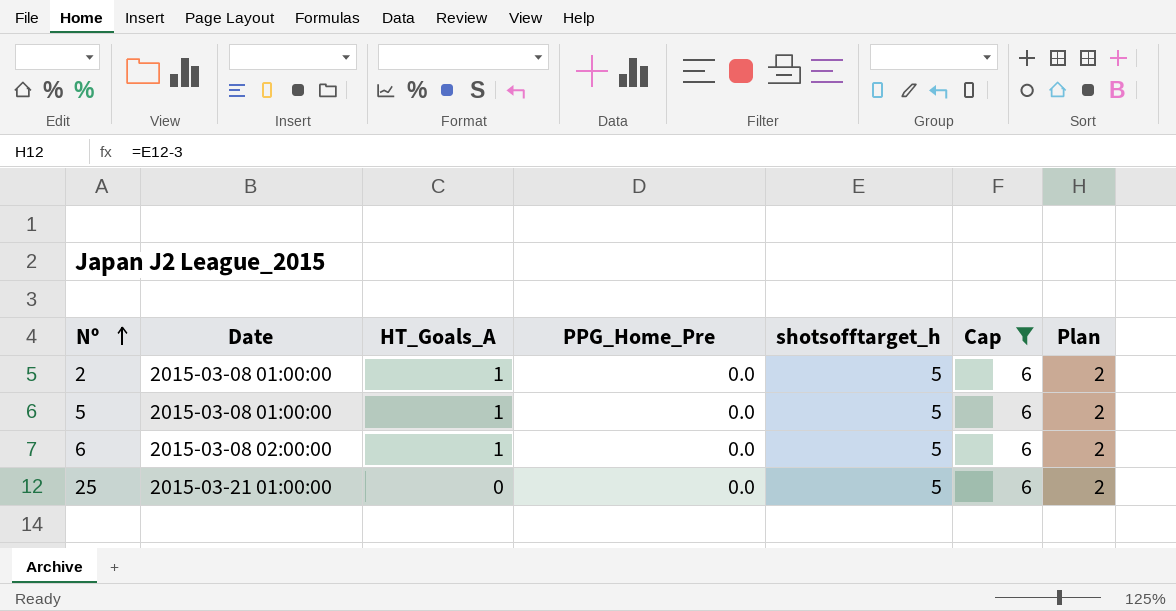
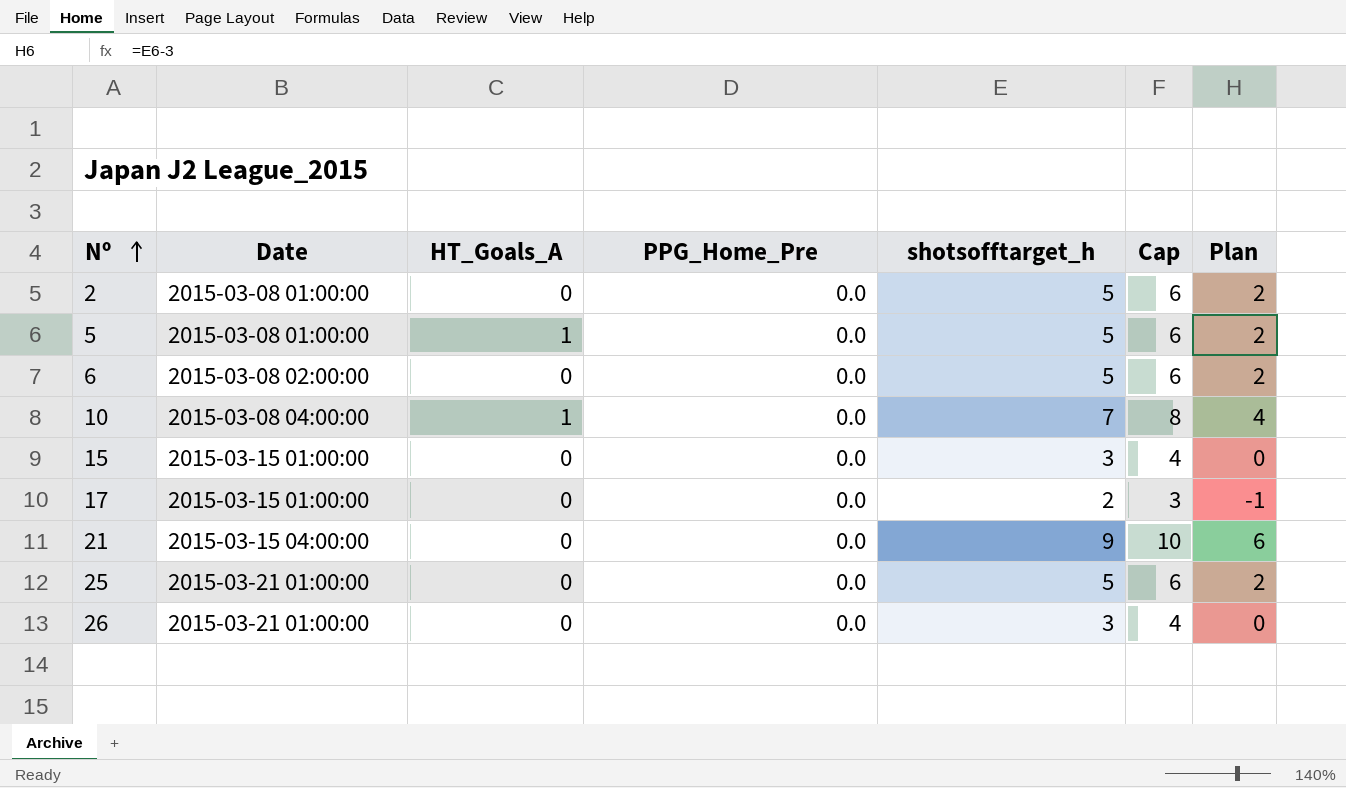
filter: Cap = 6 -> none
2 | HT_Goals_A: 1 -> 0
6 | HT_Goals_A: 1 -> 0

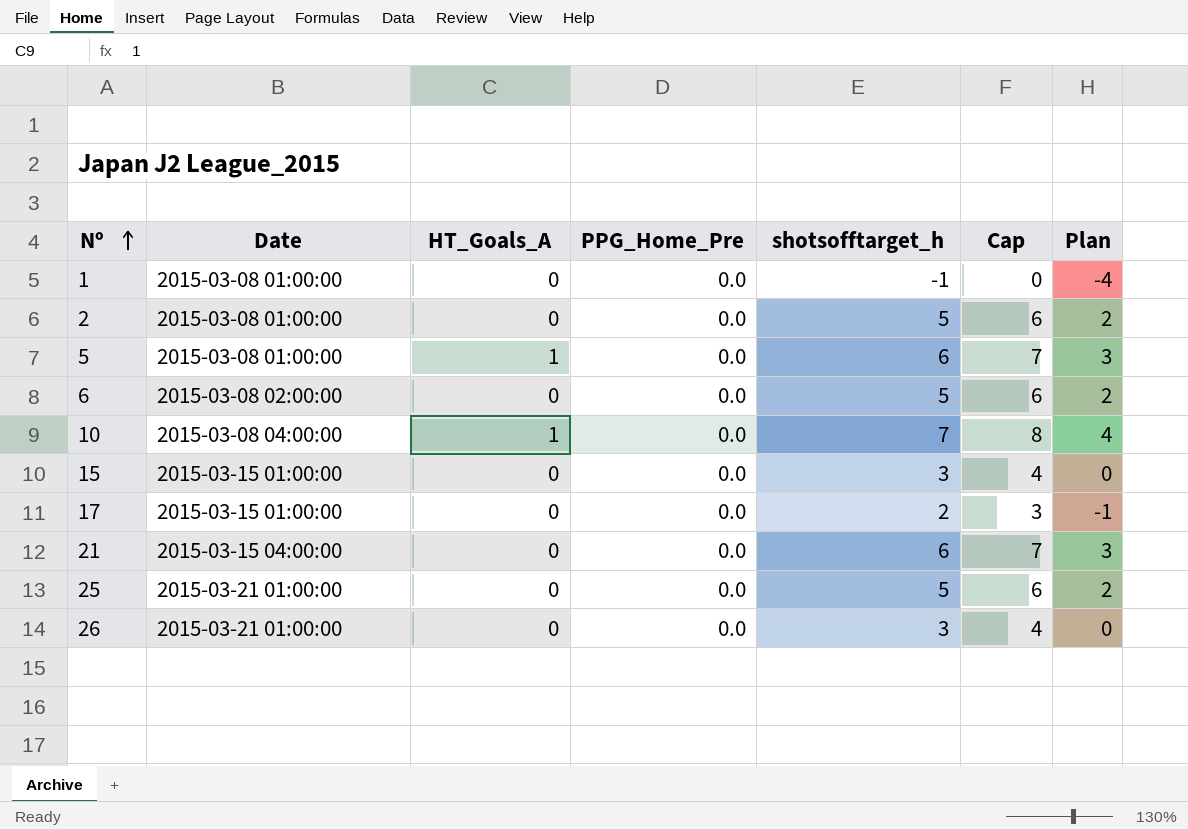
row 1: none -> 2015-03-08 01:00:00 | 0 | 0.0 | -1 | 0 | -4
5 | shotsofftarget_h: 5 -> 6
5 | Cap: 6 -> 7
5 | Plan: 2 -> 3
21 | shotsofftarget_h: 9 -> 6
21 | Cap: 10 -> 7
21 | Plan: 6 -> 3

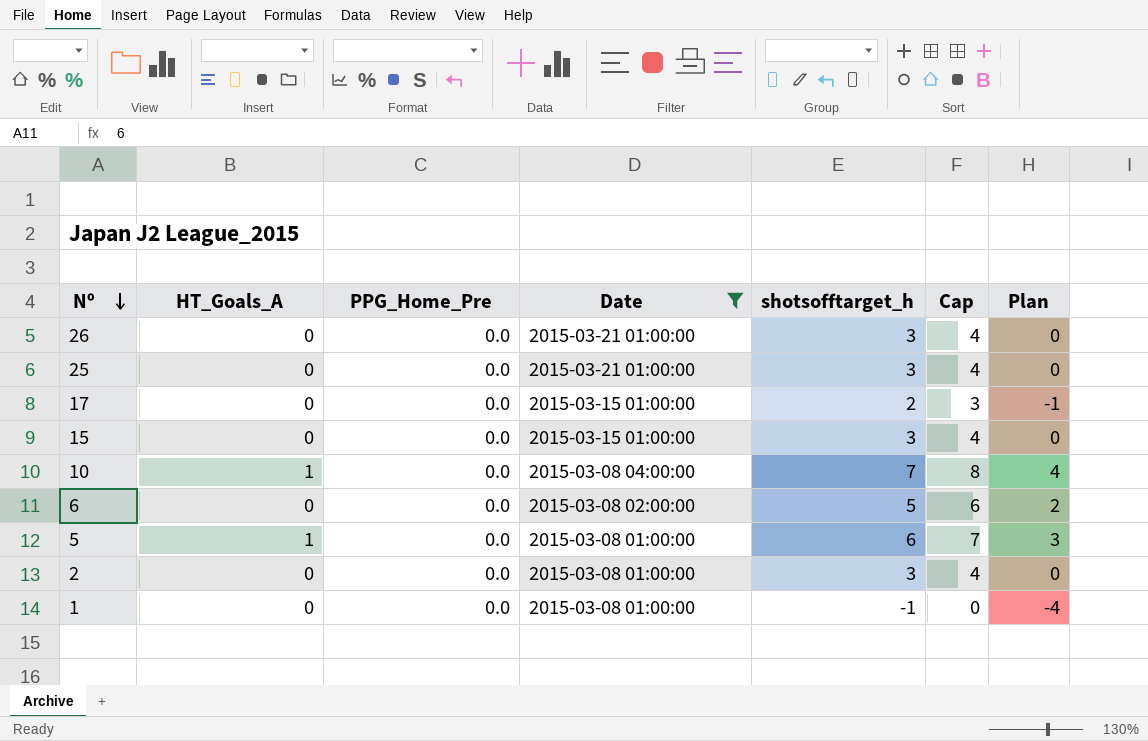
filter: none -> Date != 2015-03-15 04:00:00
row order: Nº ascending -> Nº descending
column Date | position: 2 -> 4
25 | shotsofftarget_h: 5 -> 3
25 | Cap: 6 -> 4
25 | Plan: 2 -> 0
2 | shotsofftarget_h: 5 -> 3
2 | Cap: 6 -> 4
2 | Plan: 2 -> 0

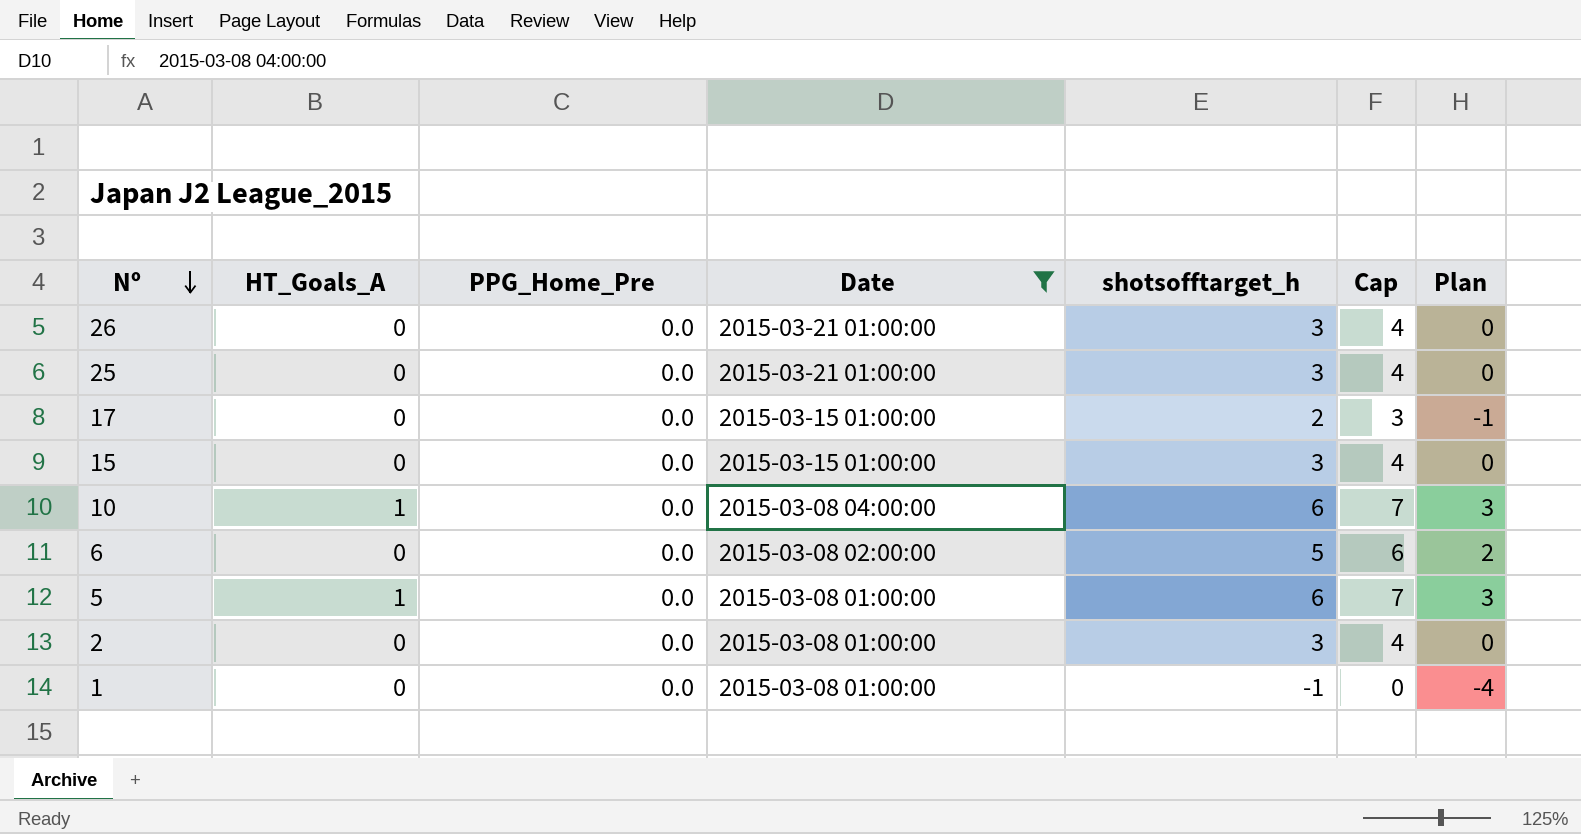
10 | shotsofftarget_h: 7 -> 6
10 | Cap: 8 -> 7
10 | Plan: 4 -> 3

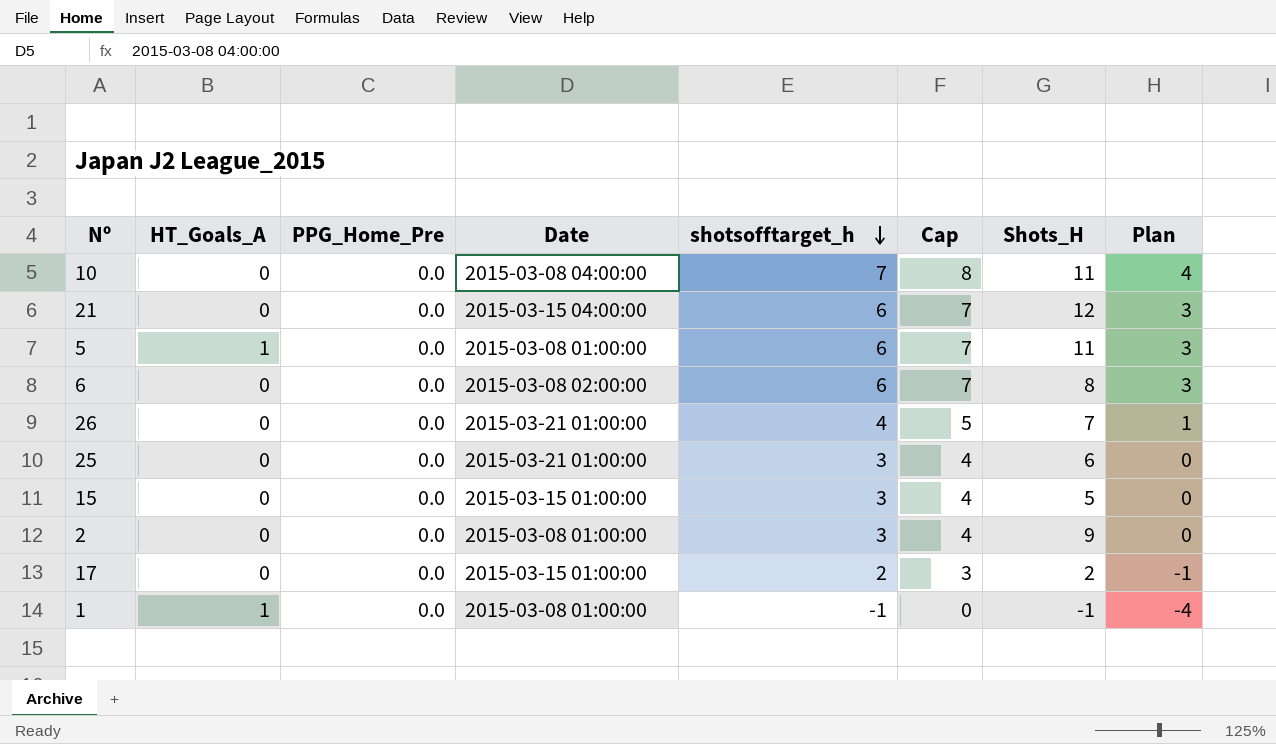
filter: Date != 2015-03-15 04:00:00 -> none
row order: Nº descending -> shotsofftarget_h descending
column Shots_H | position: none -> 7
10 | HT_Goals_A: 1 -> 0
10 | shotsofftarget_h: 6 -> 7
10 | Cap: 7 -> 8
10 | Plan: 3 -> 4
6 | shotsofftarget_h: 5 -> 6
6 | Cap: 6 -> 7
6 | Plan: 2 -> 3
26 | shotsofftarget_h: 3 -> 4
26 | Cap: 4 -> 5
26 | Plan: 0 -> 1
1 | HT_Goals_A: 0 -> 1

